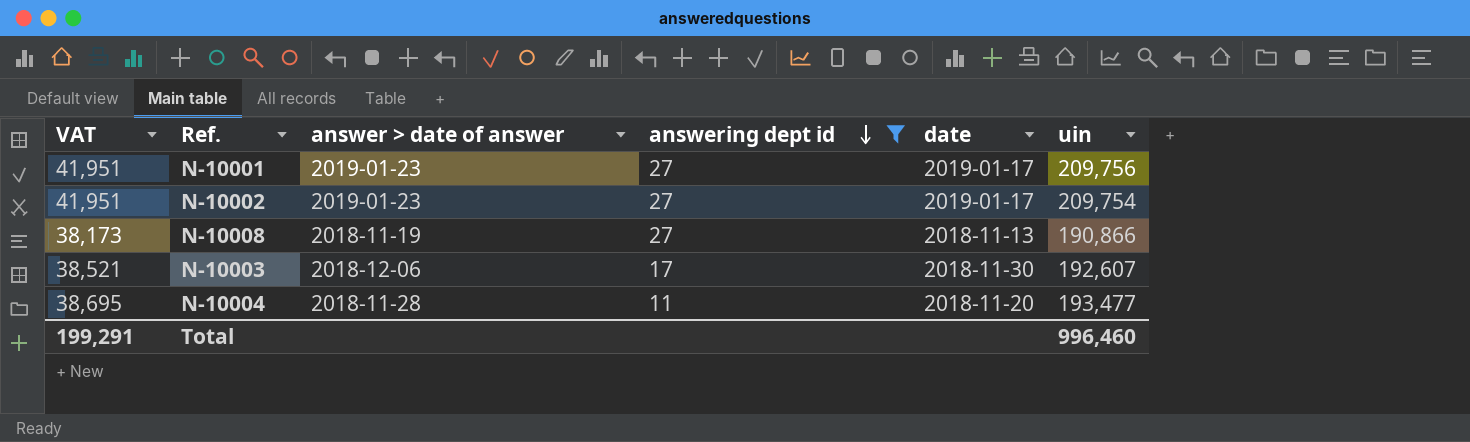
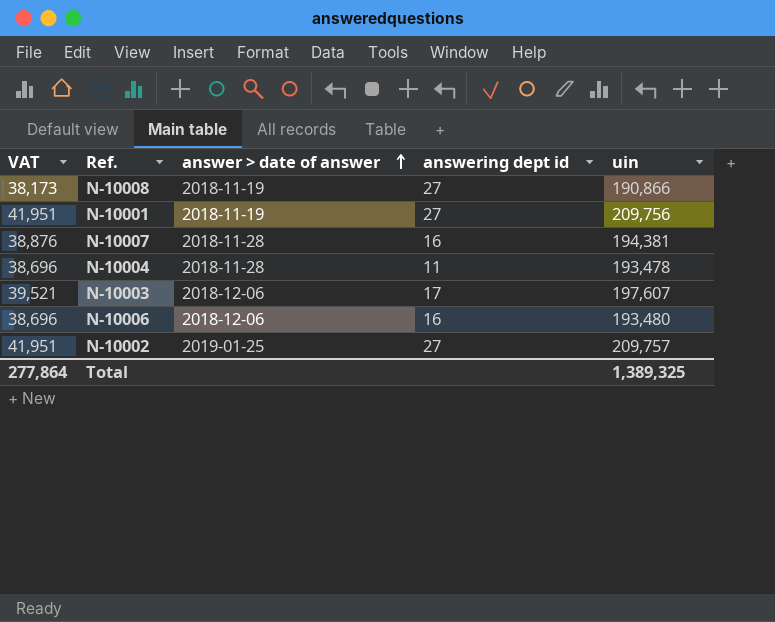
filter: answering dept id != 16 -> none
row order: answering dept id descending -> answer > date of answer ascending
column date | position: 5 -> none
N-10001 | answer > date of answer: 2019-01-23 -> 2018-11-19
N-10004 | VAT: 38,695 -> 38,696
N-10004 | uin: 193,477 -> 193,478
N-10003 | VAT: 38,521 -> 39,521
N-10003 | uin: 192,607 -> 197,607
N-10002 | answer > date of answer: 2019-01-23 -> 2019-01-25
N-10002 | uin: 209,754 -> 209,757
Total | VAT: 199,291 -> 277,864
Total | uin: 996,460 -> 1,389,325

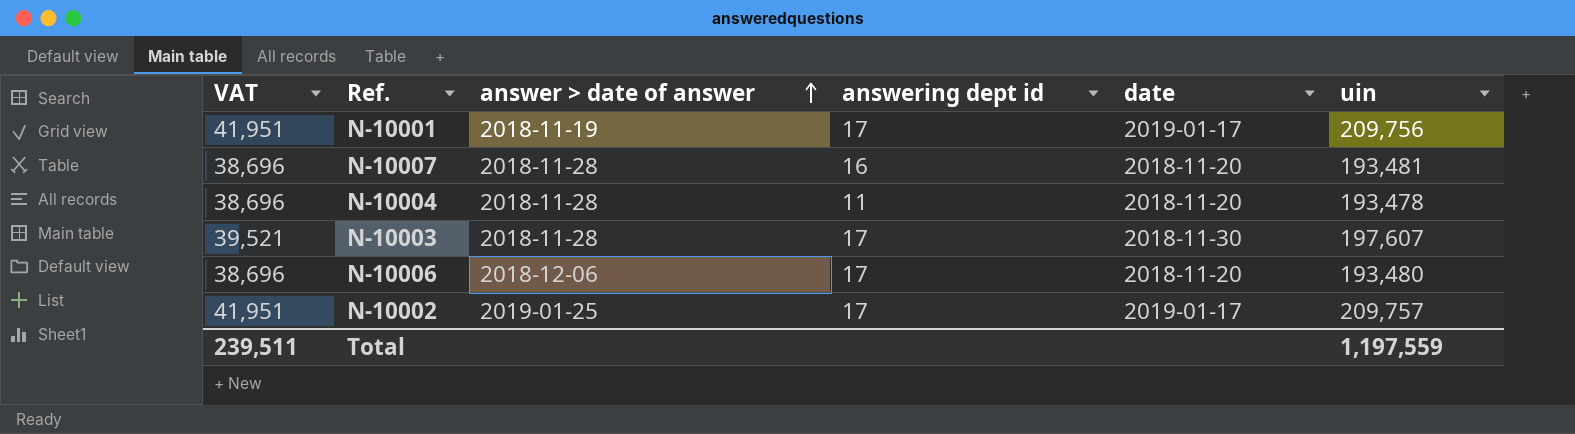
column date | position: none -> 5
row N-10008: 38,173 | 2018-11-19 | 27 | 190,866 -> none
N-10001 | answering dept id: 27 -> 17
N-10007 | VAT: 38,876 -> 38,696
N-10007 | uin: 194,381 -> 193,481
N-10003 | answer > date of answer: 2018-12-06 -> 2018-11-28
N-10006 | answering dept id: 16 -> 17
N-10002 | answering dept id: 27 -> 17
Total | VAT: 277,864 -> 239,511
Total | uin: 1,389,325 -> 1,197,559

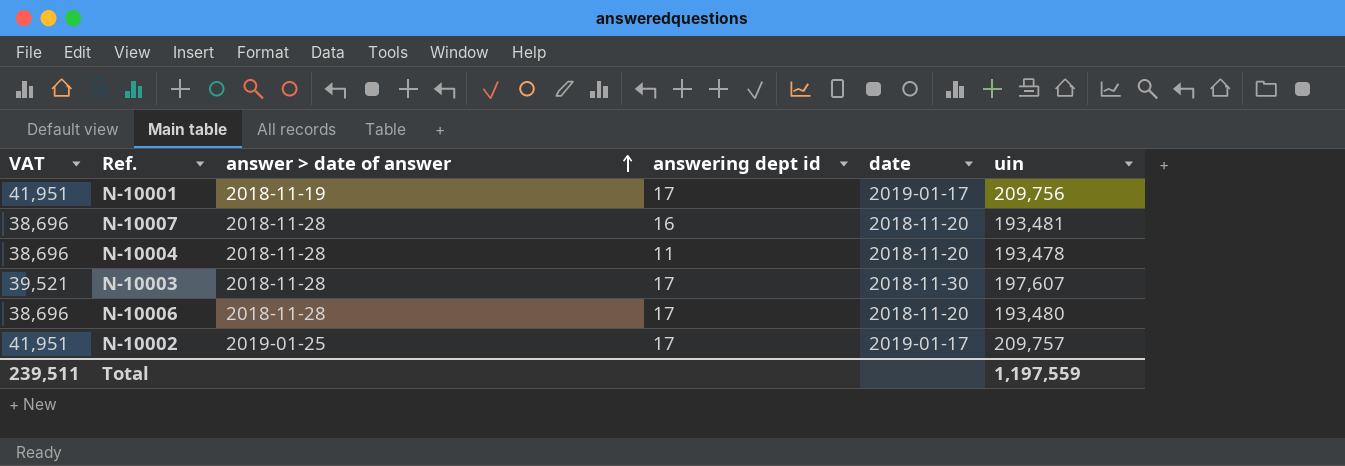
N-10006 | answer > date of answer: 2018-12-06 -> 2018-11-28

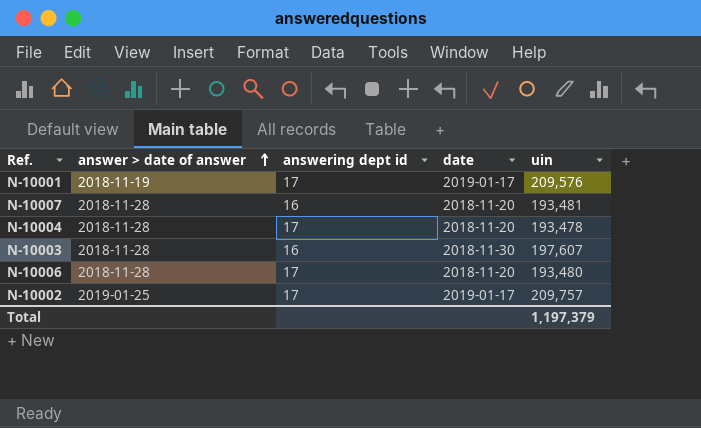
column VAT | formula: [uin] * 0.2 -> none
N-10001 | uin: 209,756 -> 209,576
N-10004 | answering dept id: 11 -> 17
N-10003 | answering dept id: 17 -> 16
Total | uin: 1,197,559 -> 1,197,379

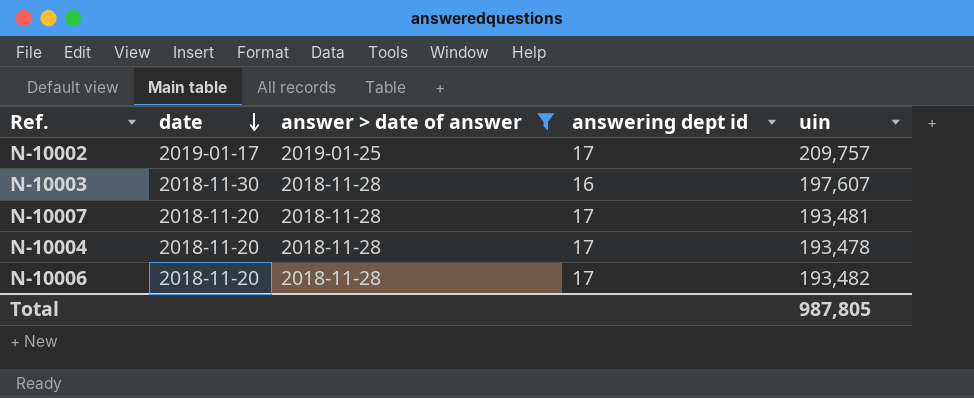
filter: none -> answer > date of answer != 2018-11-19
row order: answer > date of answer ascending -> date descending
column date | position: 4 -> 2
N-10007 | answering dept id: 16 -> 17
N-10006 | uin: 193,480 -> 193,482
Total | uin: 1,197,379 -> 987,805

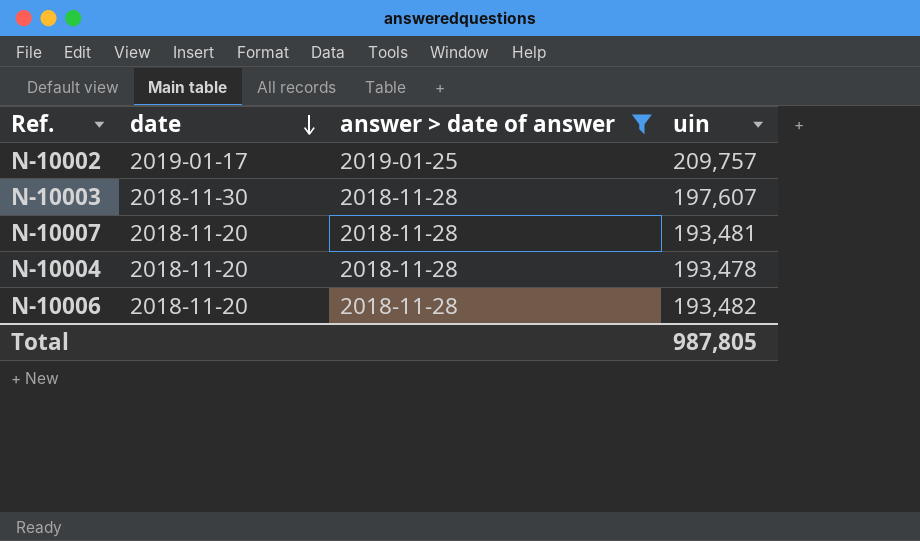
column answering dept id | position: 4 -> none

